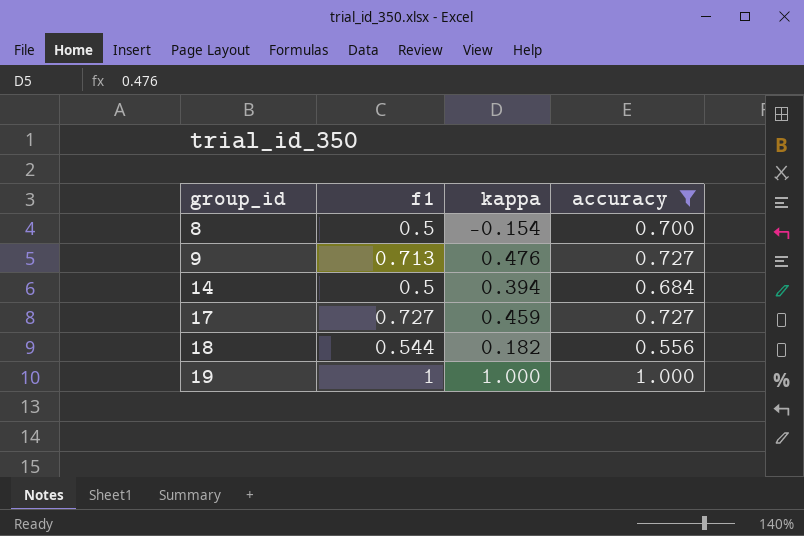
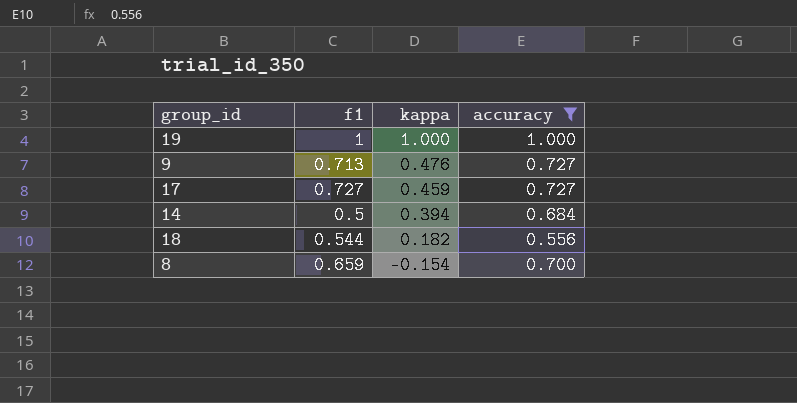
row order: group_id ascending -> kappa descending
8 | f1: 0.5 -> 0.659

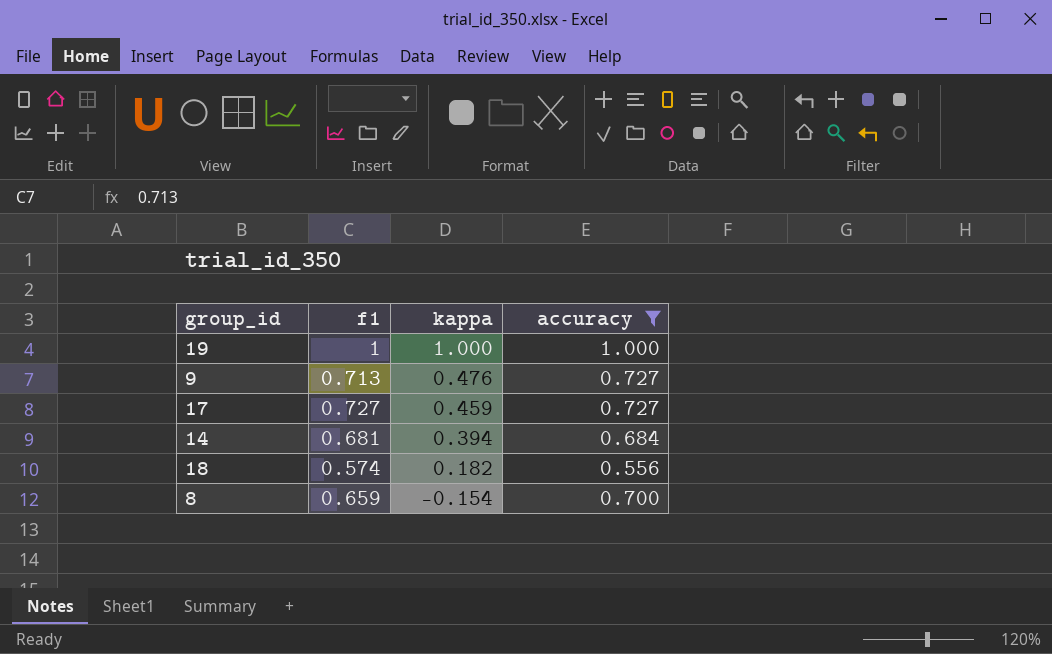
14 | f1: 0.5 -> 0.681
18 | f1: 0.544 -> 0.574

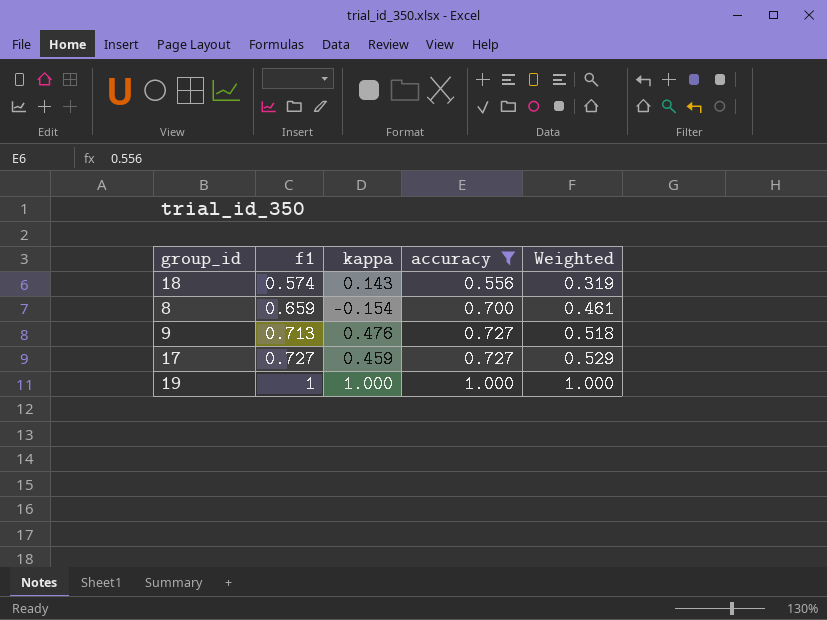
row order: kappa descending -> f1 ascending
column Weighted | formula: none -> [f1] * [accuracy]
row 14: 0.681 | 0.394 | 0.684 -> none
18 | kappa: 0.182 -> 0.143

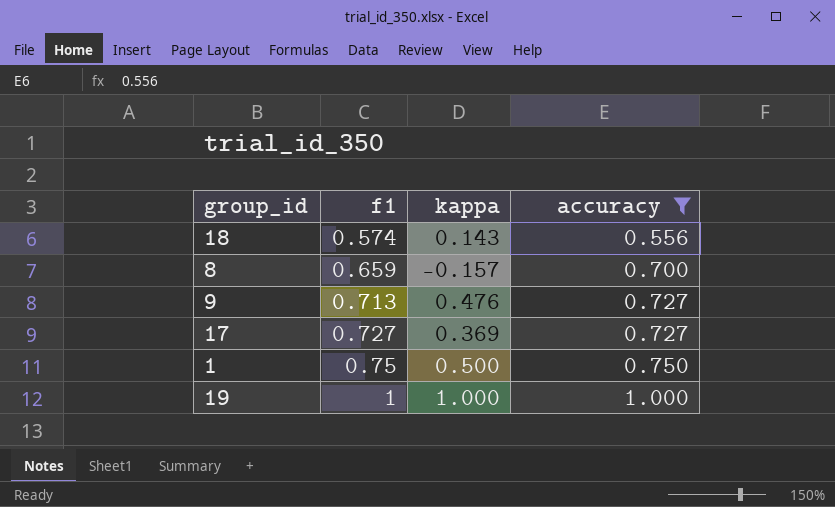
column Weighted | formula: [f1] * [accuracy] -> none
8 | kappa: -0.154 -> -0.157
17 | kappa: 0.459 -> 0.369
row 1: none -> 0.75 | 0.500 | 0.750

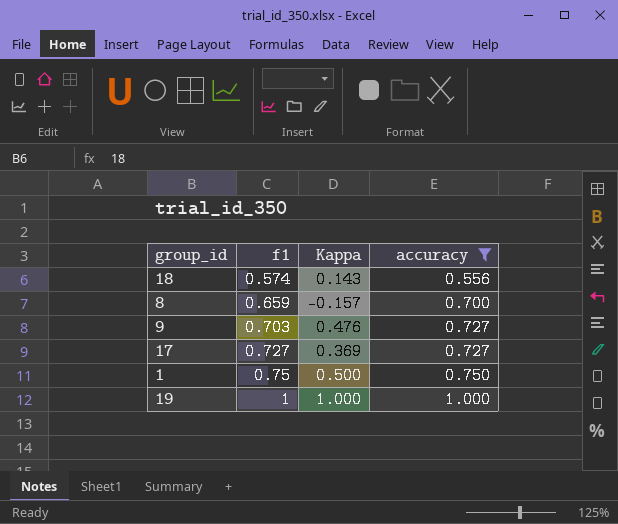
column name: kappa -> Kappa
9 | f1: 0.713 -> 0.703

